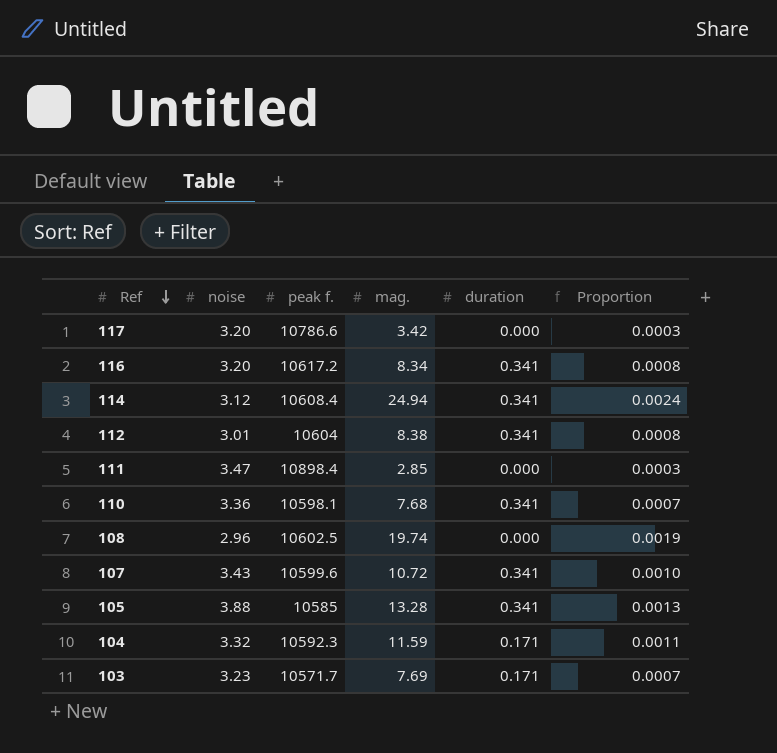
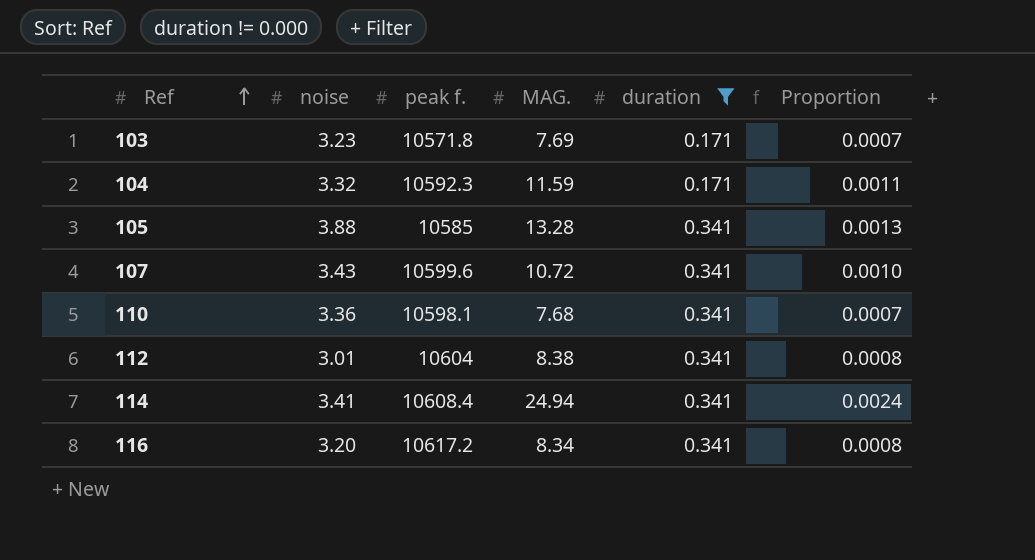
filter: none -> duration != 0.000
row order: Ref descending -> Ref ascending
column name: mag. -> MAG.
103 | peak f.: 10571.7 -> 10571.8
114 | noise: 3.12 -> 3.41

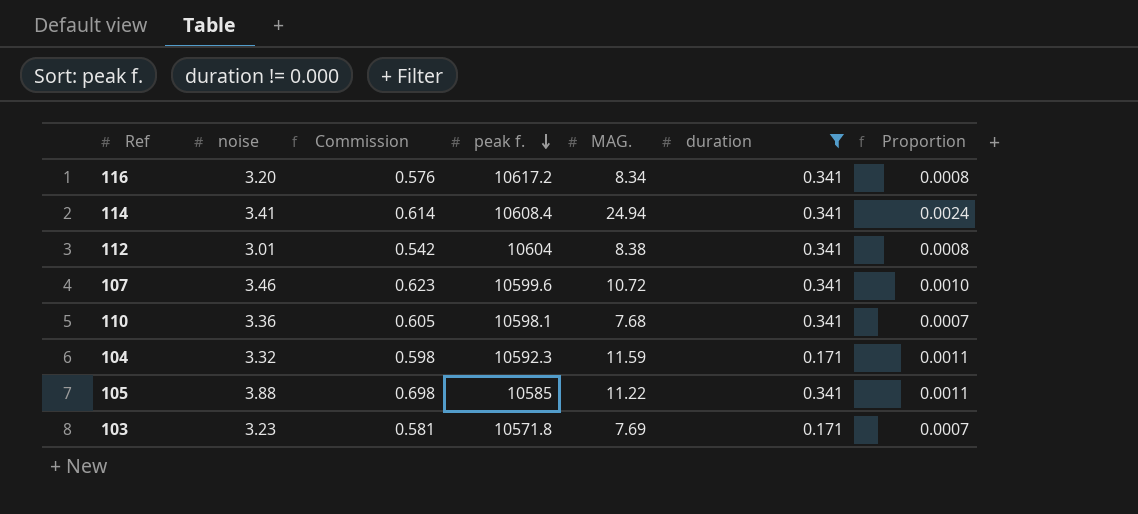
row order: Ref ascending -> peak f. descending
column Commission | formula: none -> [noise] * 0.18
107 | noise: 3.43 -> 3.46
105 | MAG.: 13.28 -> 11.22
105 | Proportion: 0.0013 -> 0.0011

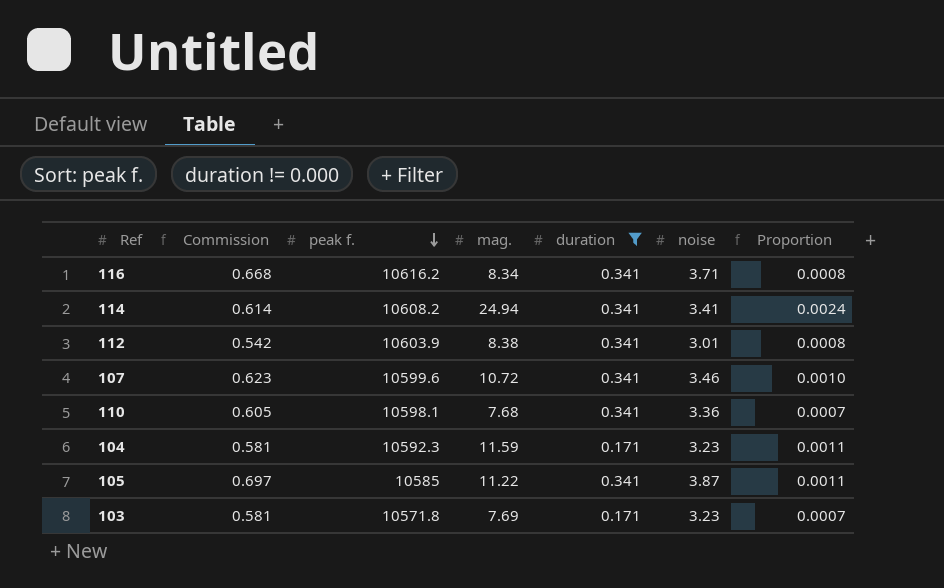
column name: MAG. -> mag.
column noise | position: 2 -> 6
116 | Commission: 0.576 -> 0.668
116 | peak f.: 10617.2 -> 10616.2
116 | noise: 3.20 -> 3.71
114 | peak f.: 10608.4 -> 10608.2
112 | peak f.: 10604 -> 10603.9
104 | Commission: 0.598 -> 0.581
104 | noise: 3.32 -> 3.23
105 | Commission: 0.698 -> 0.697
105 | noise: 3.88 -> 3.87

